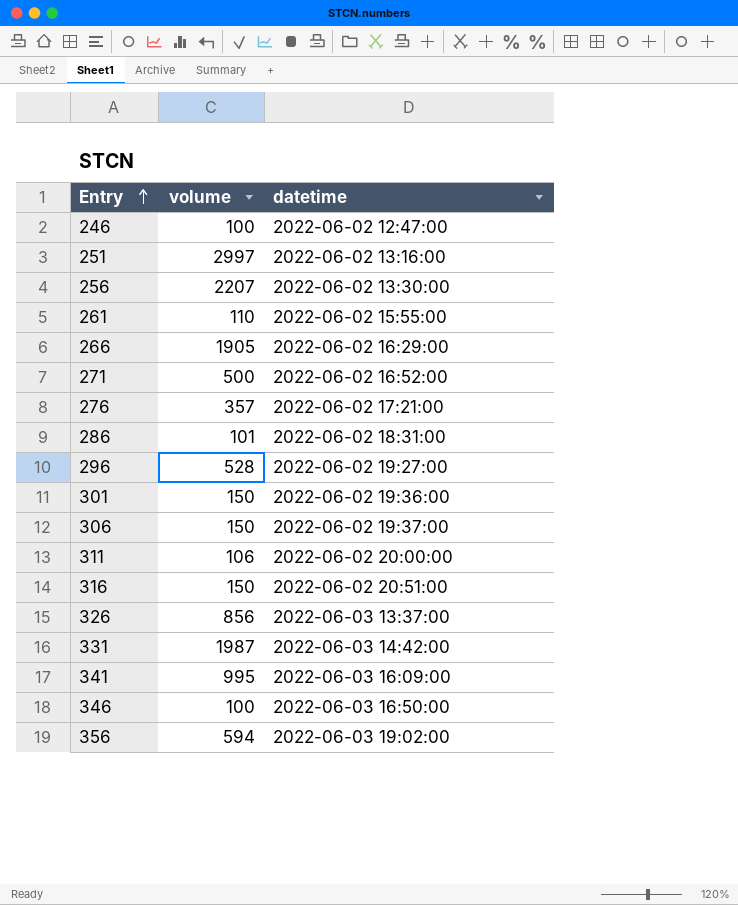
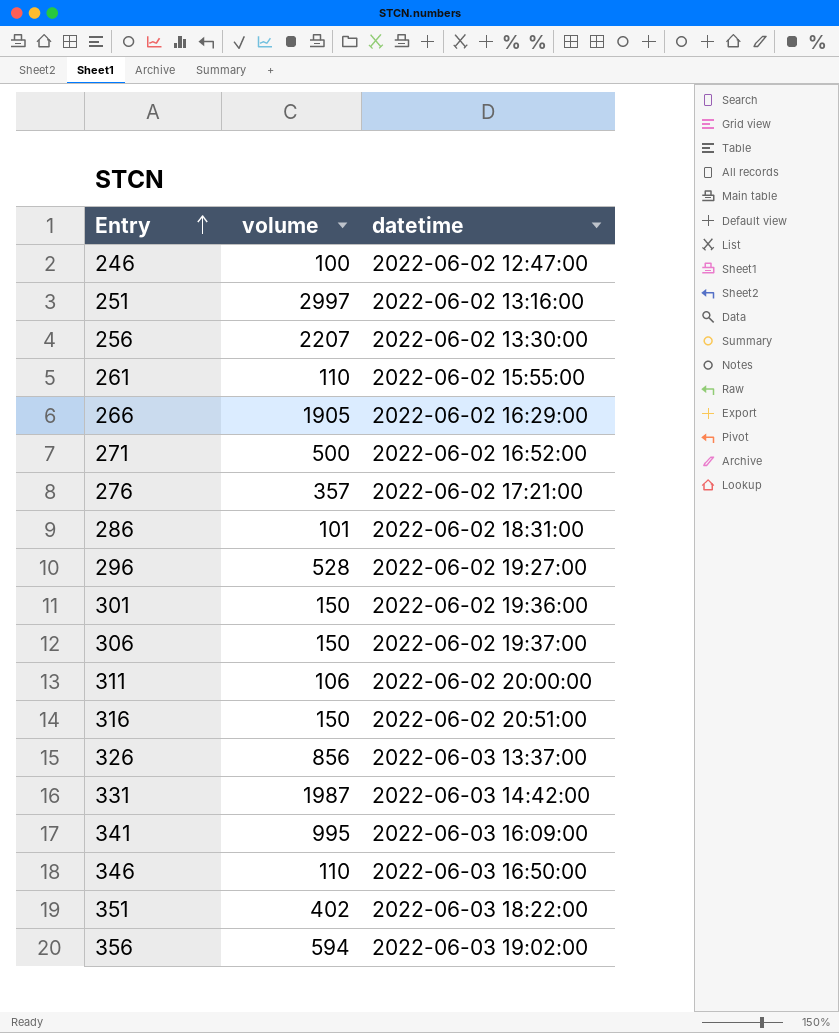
346 | volume: 100 -> 110
row 351: none -> 402 | 2022-06-03 18:22:00

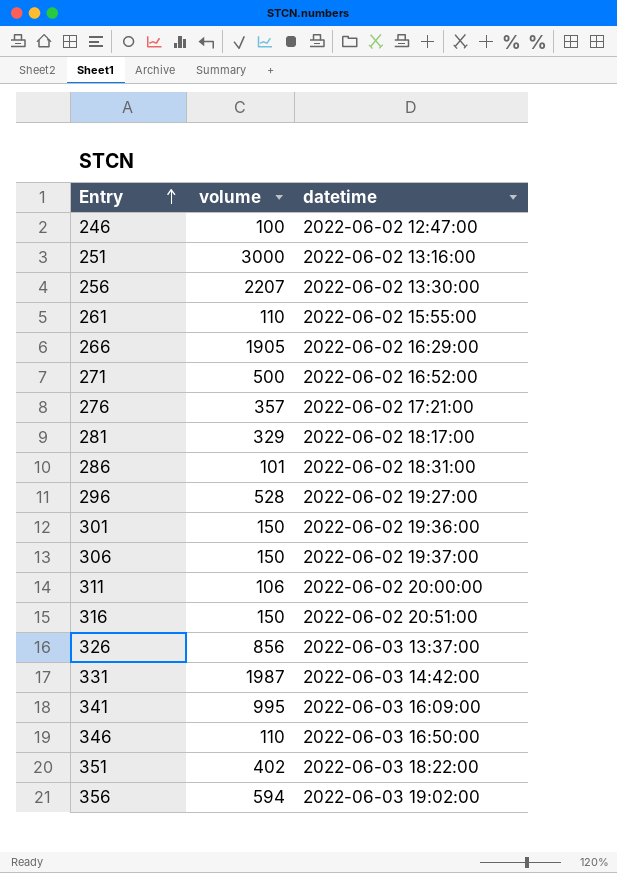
251 | volume: 2997 -> 3000
row 281: none -> 329 | 2022-06-02 18:17:00

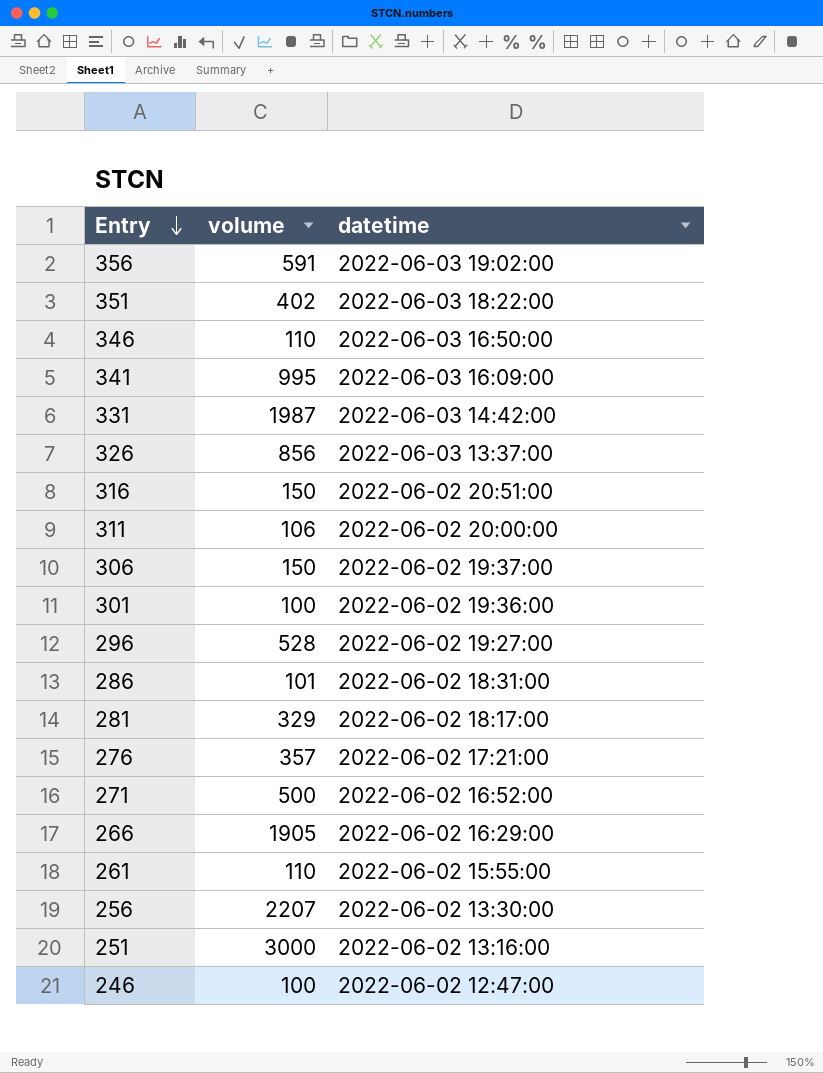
row order: Entry ascending -> Entry descending
356 | volume: 594 -> 591
301 | volume: 150 -> 100

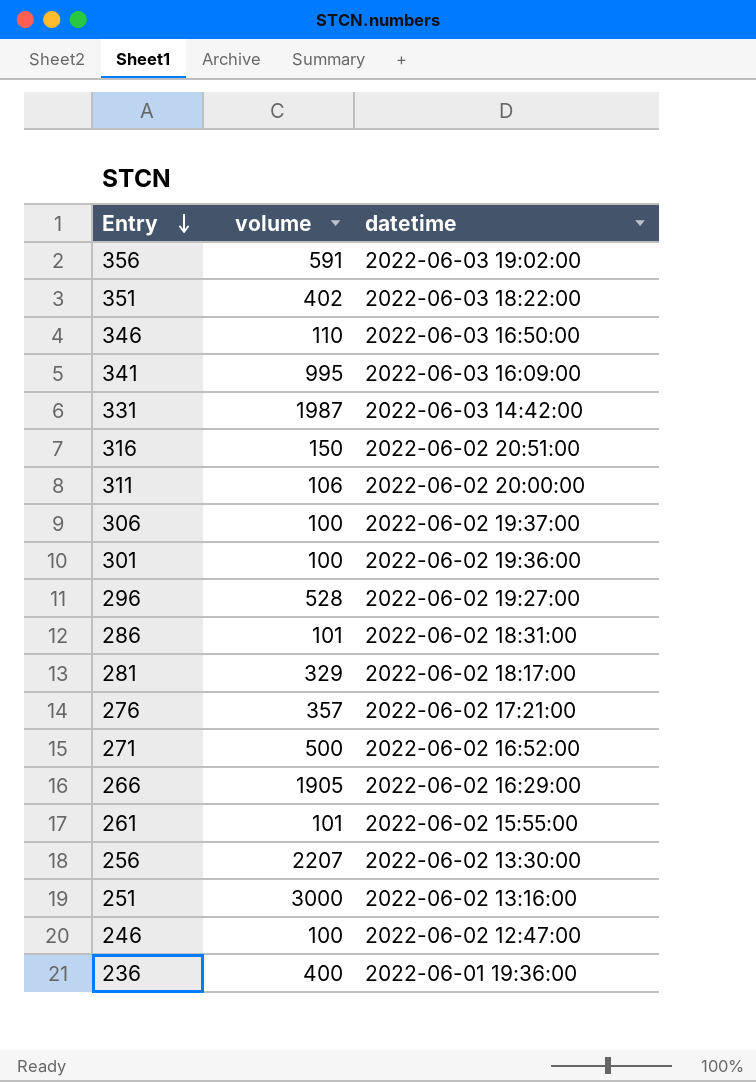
row 326: 856 | 2022-06-03 13:37:00 -> none
306 | volume: 150 -> 100
261 | volume: 110 -> 101
row 236: none -> 400 | 2022-06-01 19:36:00

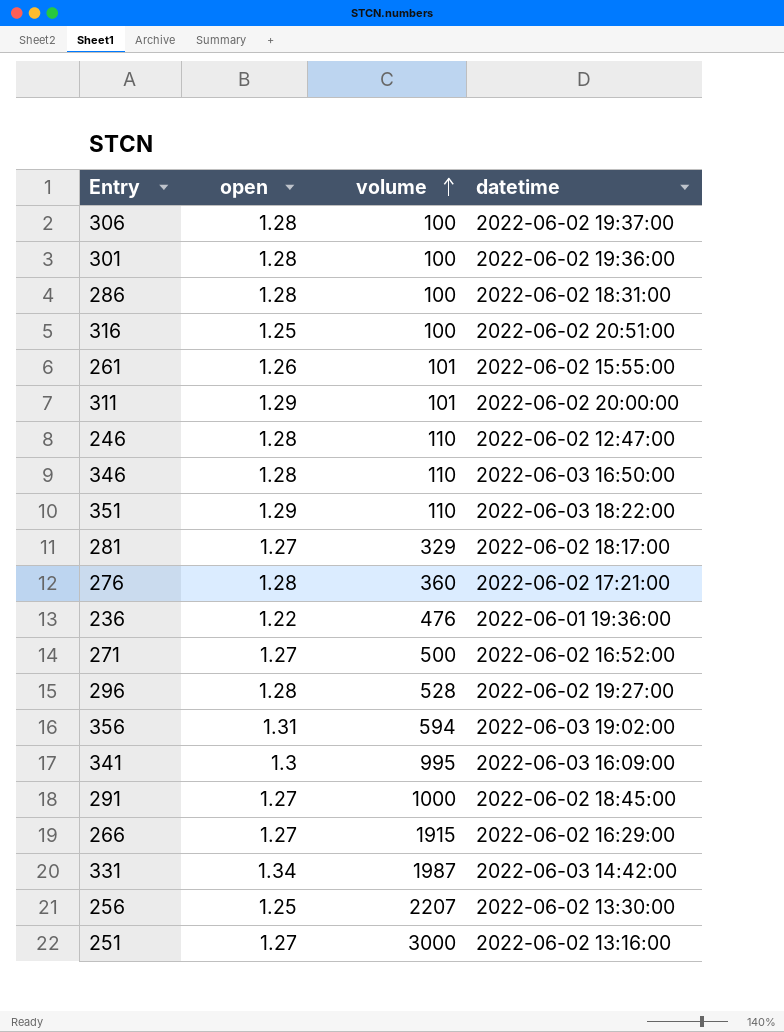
row order: Entry descending -> volume ascending
column open | position: none -> 2
286 | volume: 101 -> 100
316 | volume: 150 -> 100
311 | volume: 106 -> 101
246 | volume: 100 -> 110
351 | volume: 402 -> 110
276 | volume: 357 -> 360
236 | volume: 400 -> 476
356 | volume: 591 -> 594
row 291: none -> 1.27 | 1000 | 2022-06-02 18:45:00
266 | volume: 1905 -> 1915

